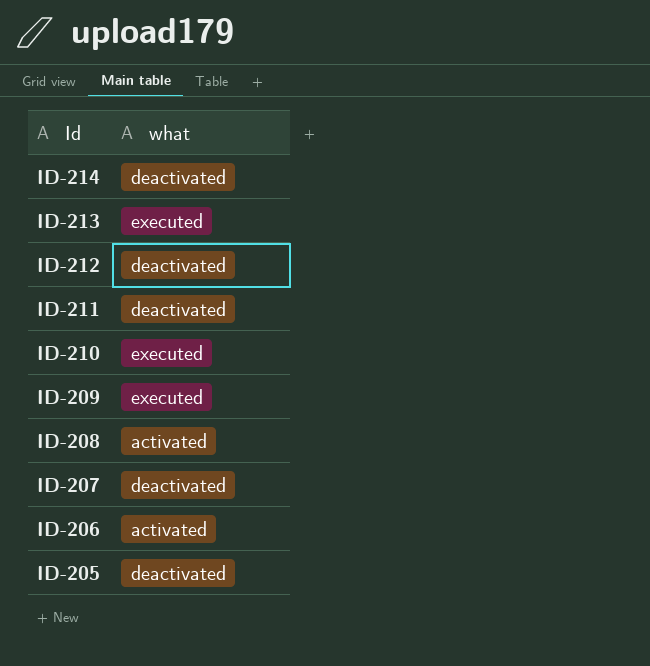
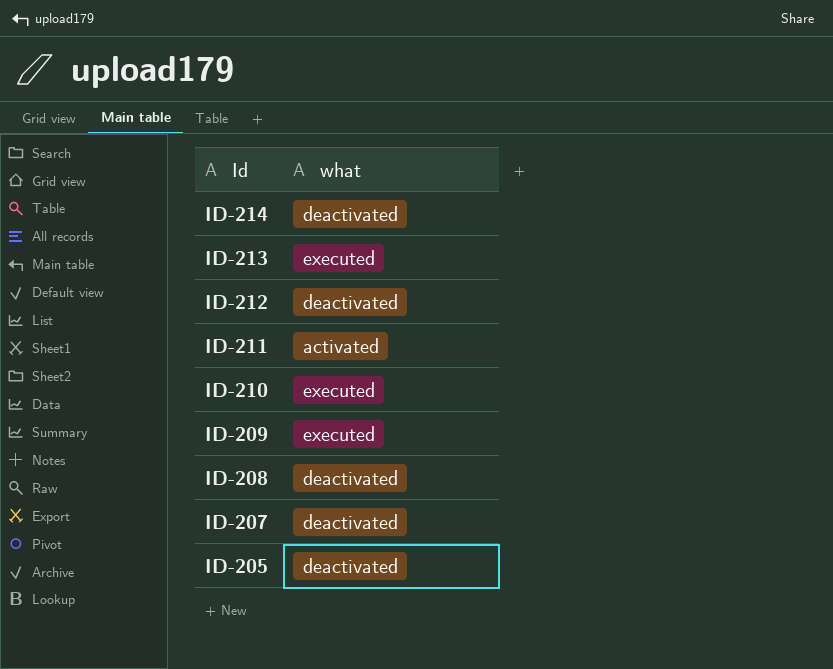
row ID-206: activated -> none
ID-211 | what: deactivated -> activated
ID-208 | what: activated -> deactivated

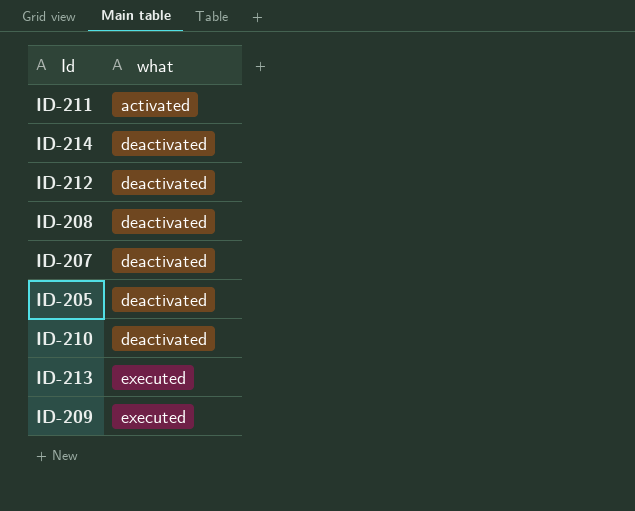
row order: Id descending -> what ascending
ID-210 | what: executed -> deactivated

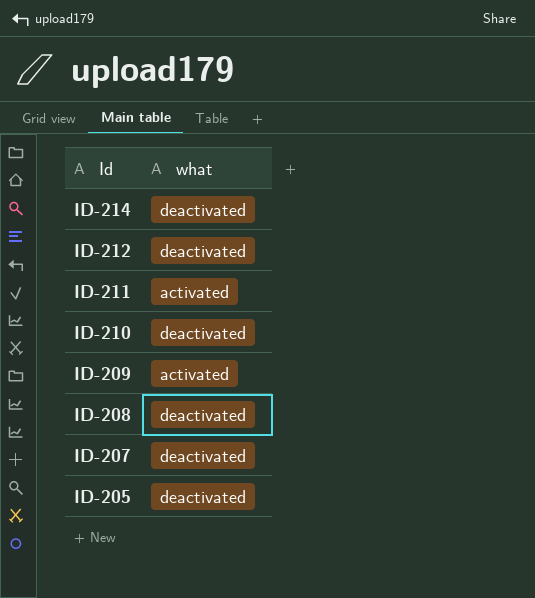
row order: what ascending -> Id descending
row ID-213: executed -> none
ID-209 | what: executed -> activated

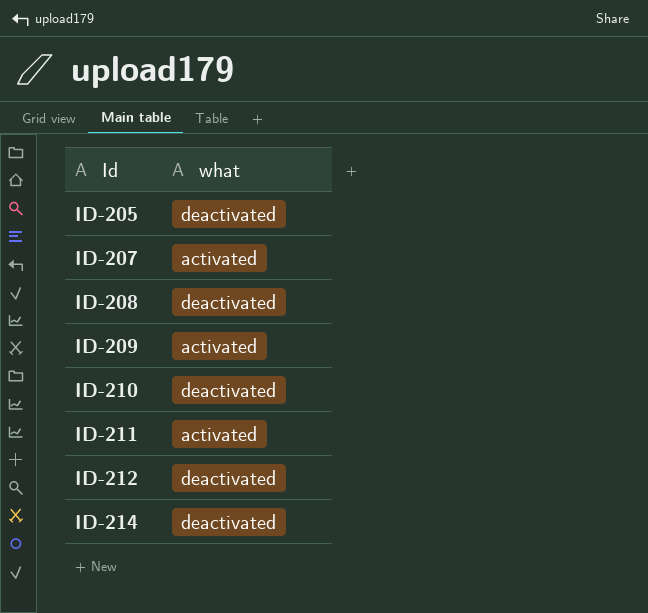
row order: Id descending -> Id ascending
ID-207 | what: deactivated -> activated

